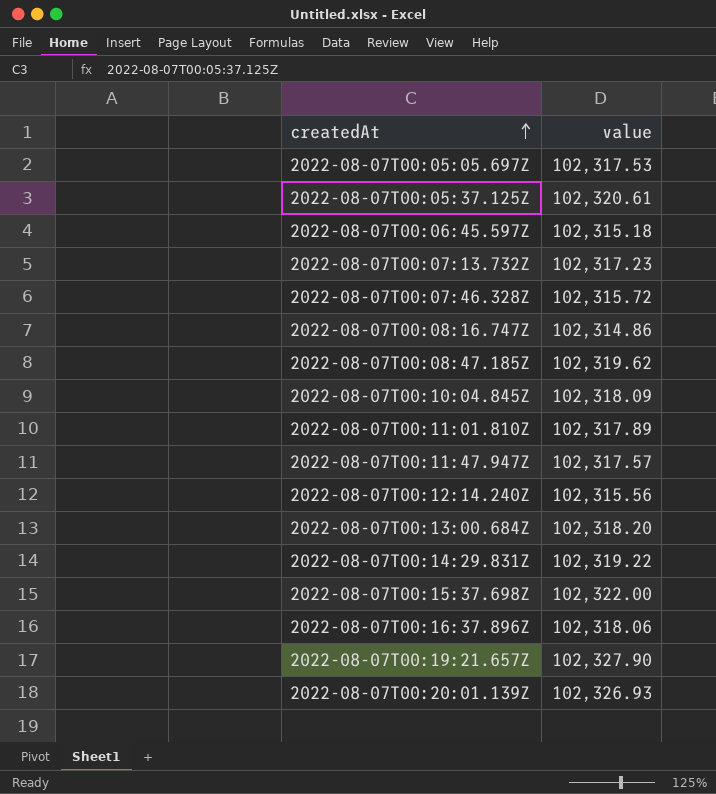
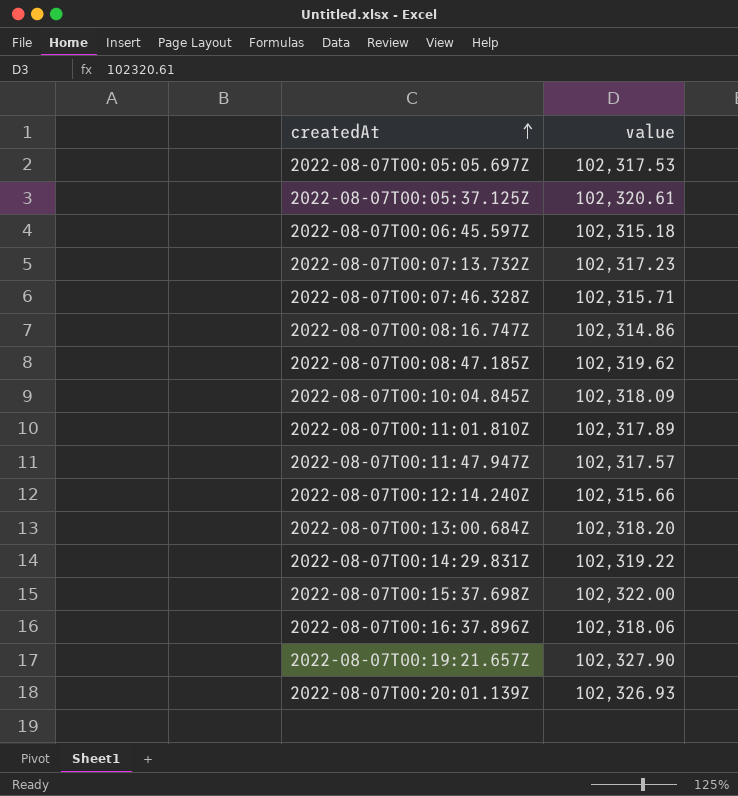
2022-08-07T00:07:46.328Z | value: 102,315.72 -> 102,315.71
2022-08-07T00:12:14.240Z | value: 102,315.56 -> 102,315.66

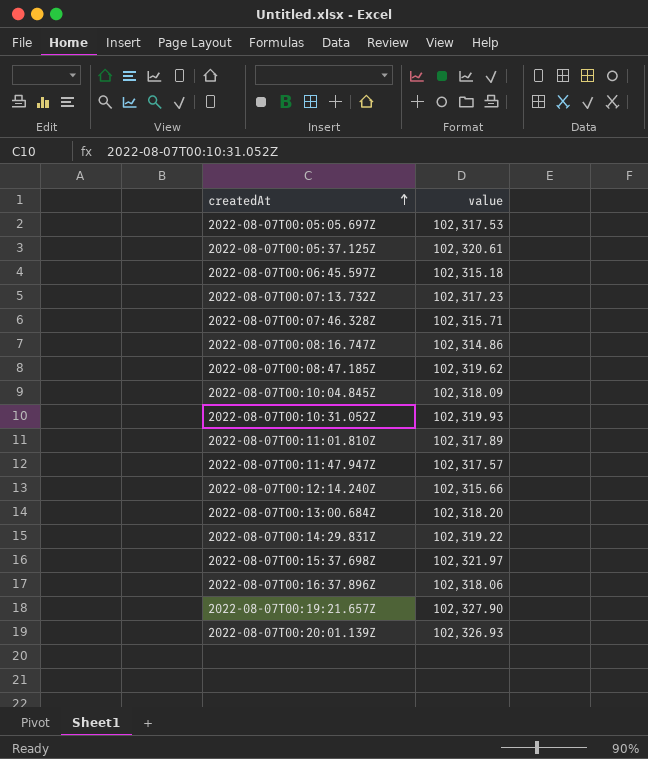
row 2022-08-07T00:10:31.052Z: none -> 102,319.93
2022-08-07T00:15:37.698Z | value: 102,322.00 -> 102,321.97

